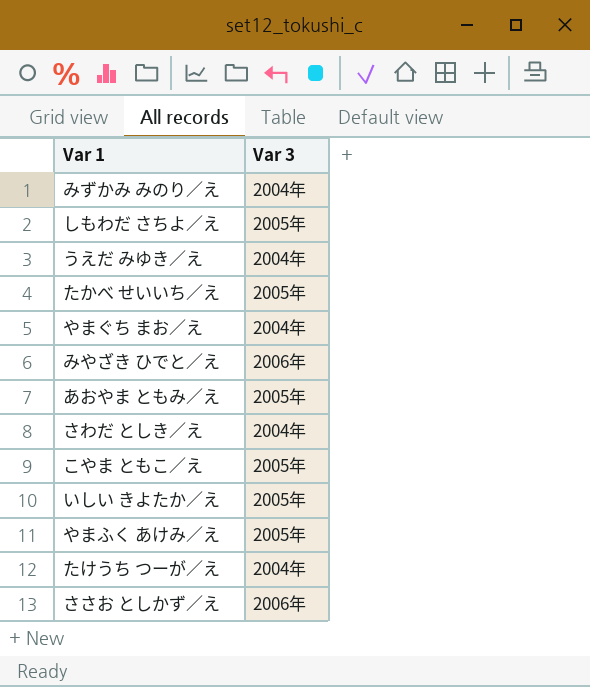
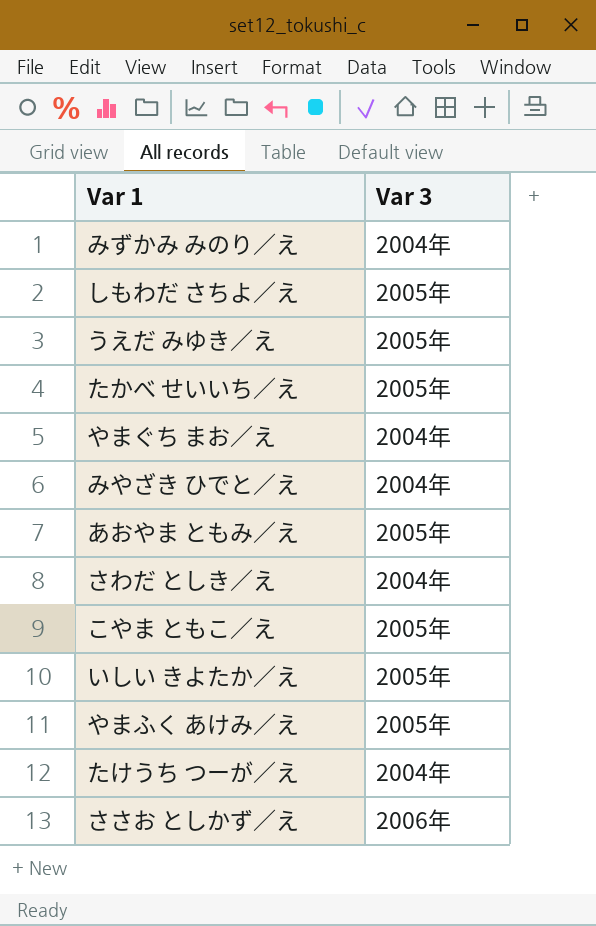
うえだ みゆき／え | Var 3: 2004年 -> 2005年
みやざき ひでと／え | Var 3: 2006年 -> 2004年

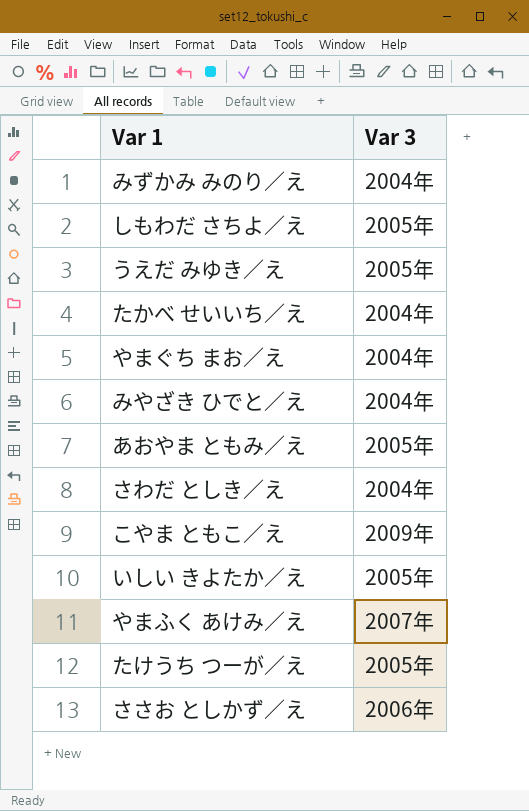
たかべ せいいち／え | Var 3: 2005年 -> 2004年
こやま ともこ／え | Var 3: 2005年 -> 2009年
やまふく あけみ／え | Var 3: 2005年 -> 2007年
たけうち つーが／え | Var 3: 2004年 -> 2005年

